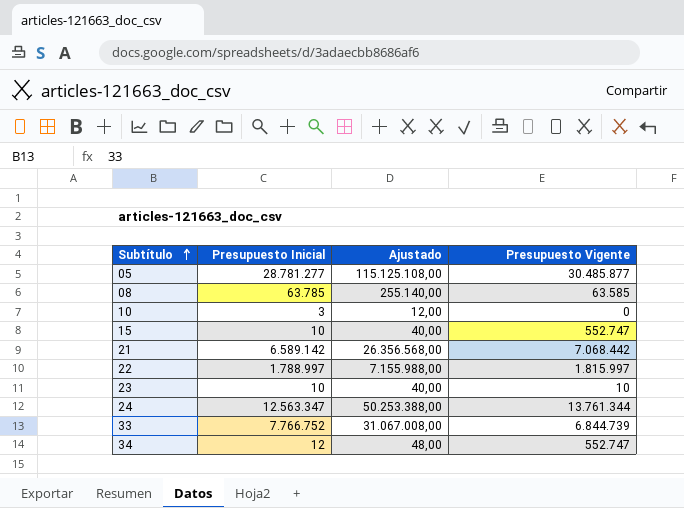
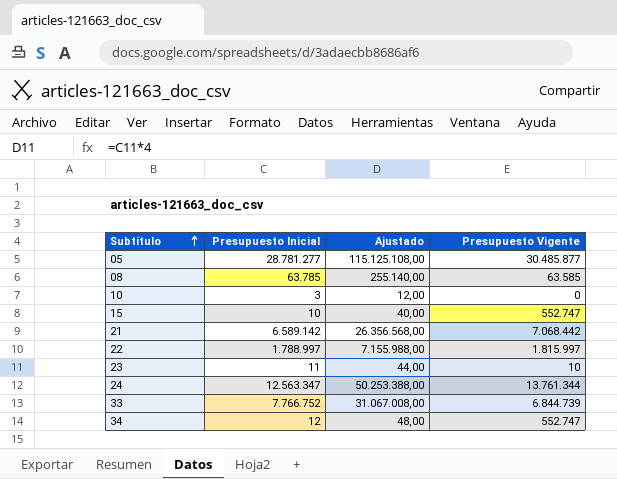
23 | Presupuesto Inicial: 10 -> 11
23 | Ajustado: 40,00 -> 44,00

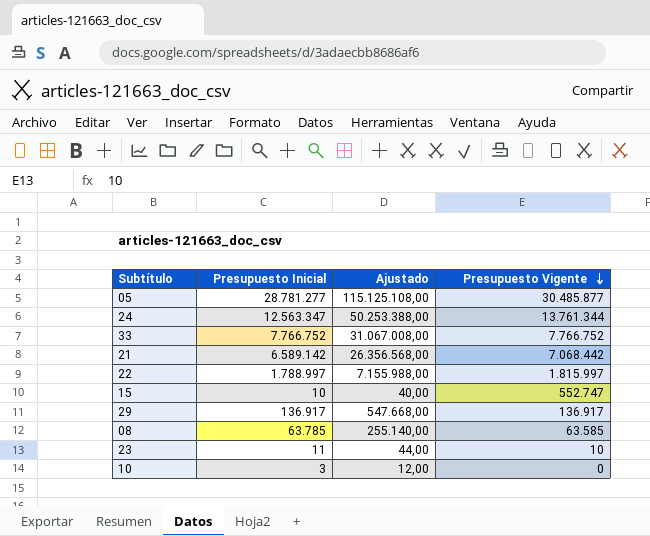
row order: Subtítulo ascending -> Presupuesto Vigente descending
row 34: 12 | 48,00 | 552.747 -> none
33 | Presupuesto Vigente: 6.844.739 -> 7.766.752
row 29: none -> 136.917 | 547.668,00 | 136.917

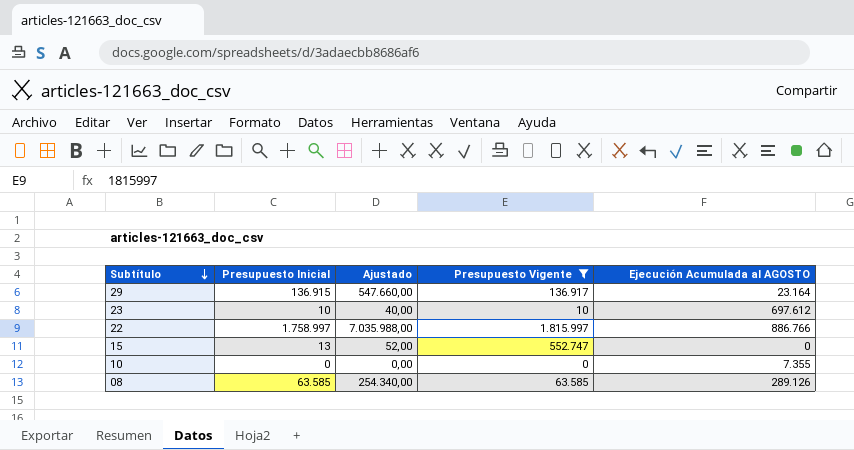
filter: none -> Presupuesto Vigente <= 1.815.997
row order: Presupuesto Vigente descending -> Subtítulo descending
column Ejecución Acumulada al AGOSTO | position: none -> 5
29 | Presupuesto Inicial: 136.917 -> 136.915
29 | Ajustado: 547.668,00 -> 547.660,00
23 | Presupuesto Inicial: 11 -> 10
23 | Ajustado: 44,00 -> 40,00
22 | Presupuesto Inicial: 1.788.997 -> 1.758.997
22 | Ajustado: 7.155.988,00 -> 7.035.988,00
15 | Presupuesto Inicial: 10 -> 13
15 | Ajustado: 40,00 -> 52,00
10 | Presupuesto Inicial: 3 -> 0
10 | Ajustado: 12,00 -> 0,00
08 | Presupuesto Inicial: 63.785 -> 63.585
08 | Ajustado: 255.140,00 -> 254.340,00

